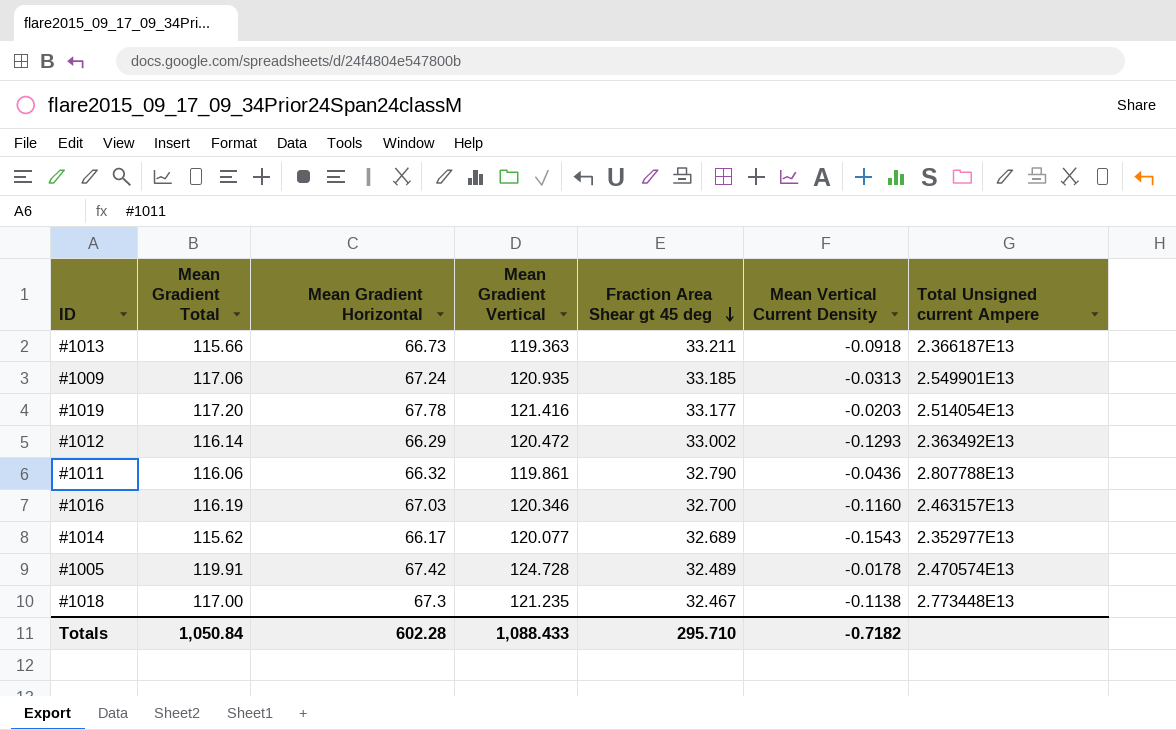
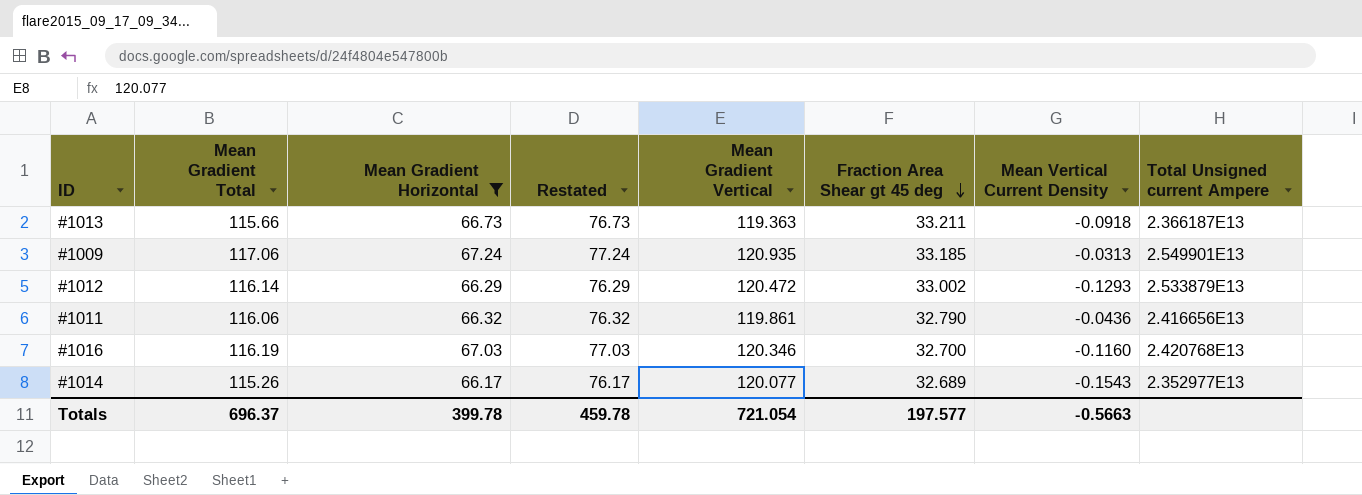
filter: none -> Mean Gradient Horizontal <= 67.24
column Restated | formula: none -> [Mean Gradient Horizontal] + 10
#1012 | Total Unsigned current Ampere: 2.363492E13 -> 2.533879E13
#1011 | Total Unsigned current Ampere: 2.807788E13 -> 2.416656E13
#1016 | Total Unsigned current Ampere: 2.463157E13 -> 2.420768E13
#1014 | Mean Gradient Total: 115.62 -> 115.26
Totals | Mean Gradient Total: 1,050.84 -> 696.37
Totals | Mean Gradient Horizontal: 602.28 -> 399.78
Totals | Mean Gradient Vertical: 1,088.433 -> 721.054
Totals | Fraction Area Shear gt 45 deg: 295.710 -> 197.577
Totals | Mean Vertical Current Density: -0.7182 -> -0.5663

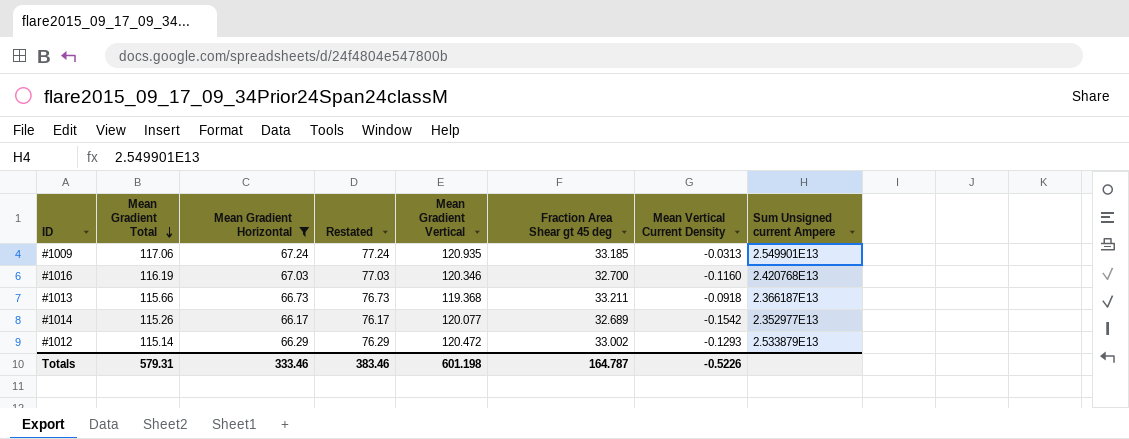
row order: Fraction Area Shear gt 45 deg descending -> Mean Gradient Total descending
column name: Total Unsigned current Ampere -> Sum Unsigned current Ampere
row #1011: 116.06 | 66.32 | 76.32 | 119.861 | 32.790 | -0.0436 | 2.416656E13 -> none
#1013 | Mean Gradient Vertical: 119.363 -> 119.368
#1014 | Mean Vertical Current Density: -0.1543 -> -0.1542
#1012 | Mean Gradient Total: 116.14 -> 115.14
Totals | Mean Gradient Total: 696.37 -> 579.31
Totals | Mean Gradient Horizontal: 399.78 -> 333.46
Totals | Restated: 459.78 -> 383.46
Totals | Mean Gradient Vertical: 721.054 -> 601.198
Totals | Fraction Area Shear gt 45 deg: 197.577 -> 164.787
Totals | Mean Vertical Current Density: -0.5663 -> -0.5226

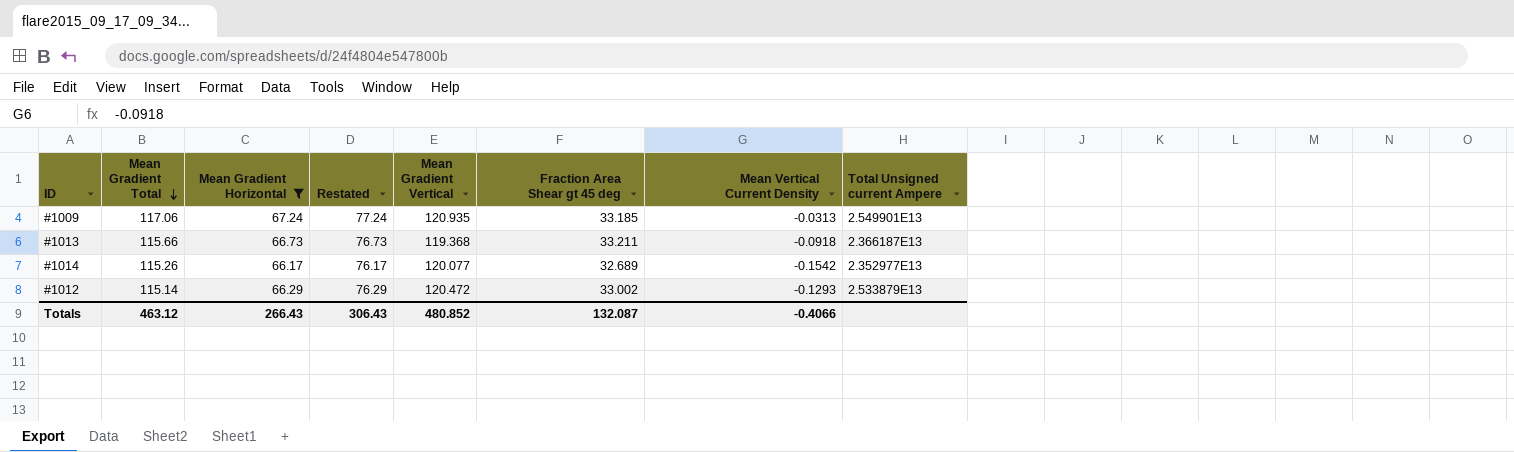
column name: Sum Unsigned current Ampere -> Total Unsigned current Ampere
row #1016: 116.19 | 67.03 | 77.03 | 120.346 | 32.700 | -0.1160 | 2.420768E13 -> none
Totals | Mean Gradient Total: 579.31 -> 463.12
Totals | Mean Gradient Horizontal: 333.46 -> 266.43
Totals | Restated: 383.46 -> 306.43
Totals | Mean Gradient Vertical: 601.198 -> 480.852
Totals | Fraction Area Shear gt 45 deg: 164.787 -> 132.087
Totals | Mean Vertical Current Density: -0.5226 -> -0.4066

